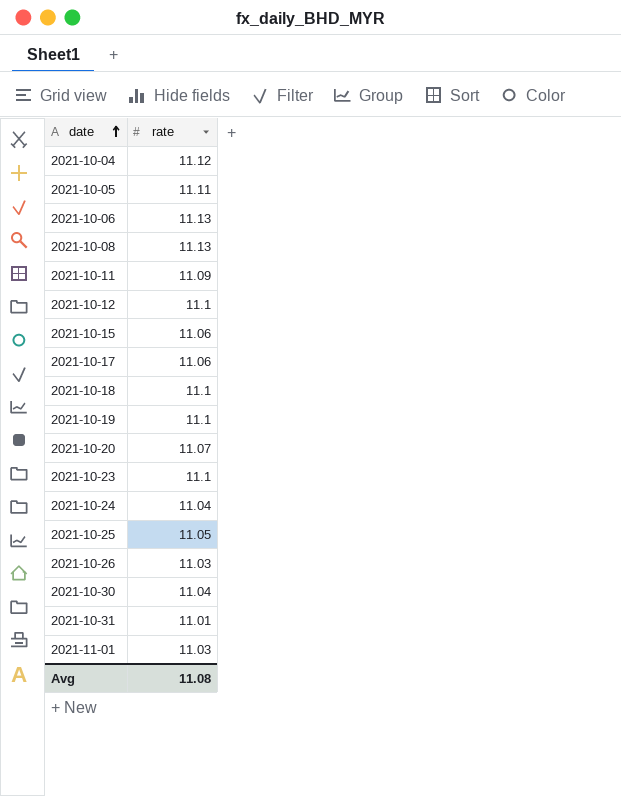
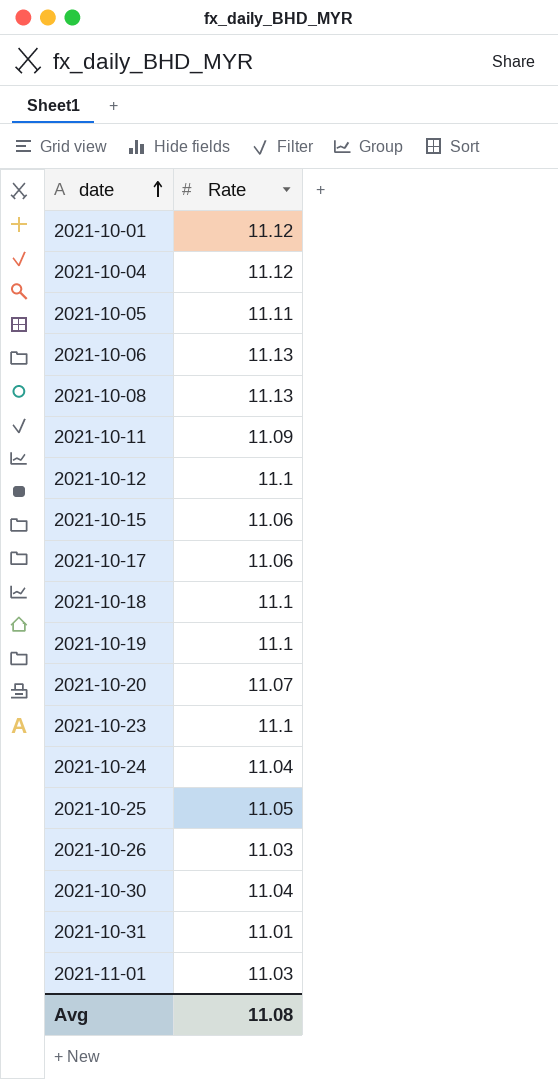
column name: rate -> Rate
row 2021-10-01: none -> 11.12

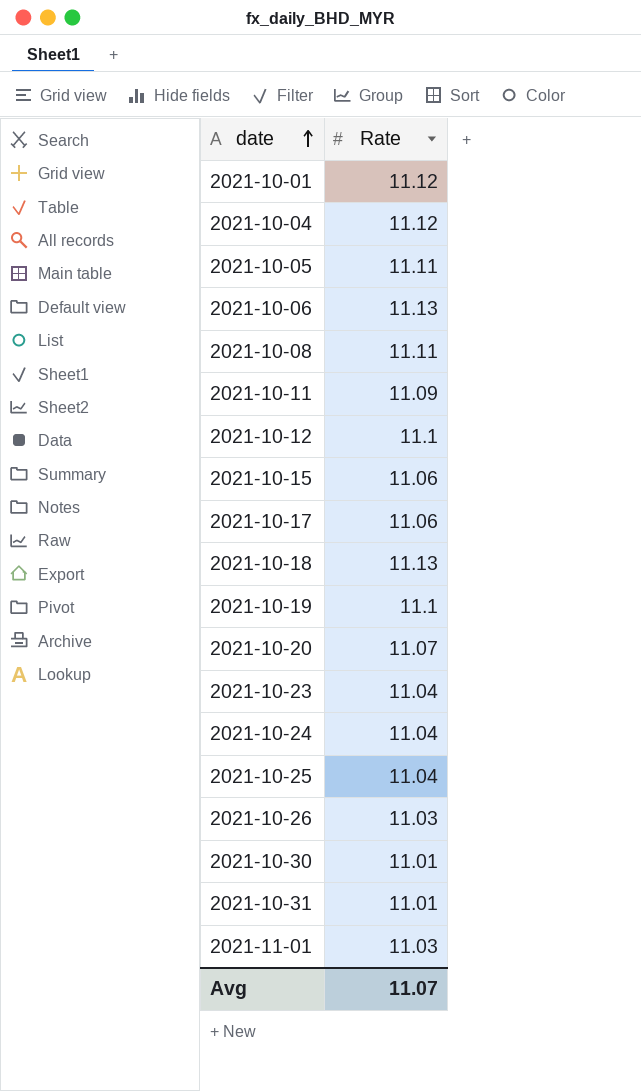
2021-10-08 | Rate: 11.13 -> 11.11
2021-10-18 | Rate: 11.1 -> 11.13
2021-10-23 | Rate: 11.1 -> 11.04
2021-10-25 | Rate: 11.05 -> 11.04
2021-10-30 | Rate: 11.04 -> 11.01
Avg | Rate: 11.08 -> 11.07

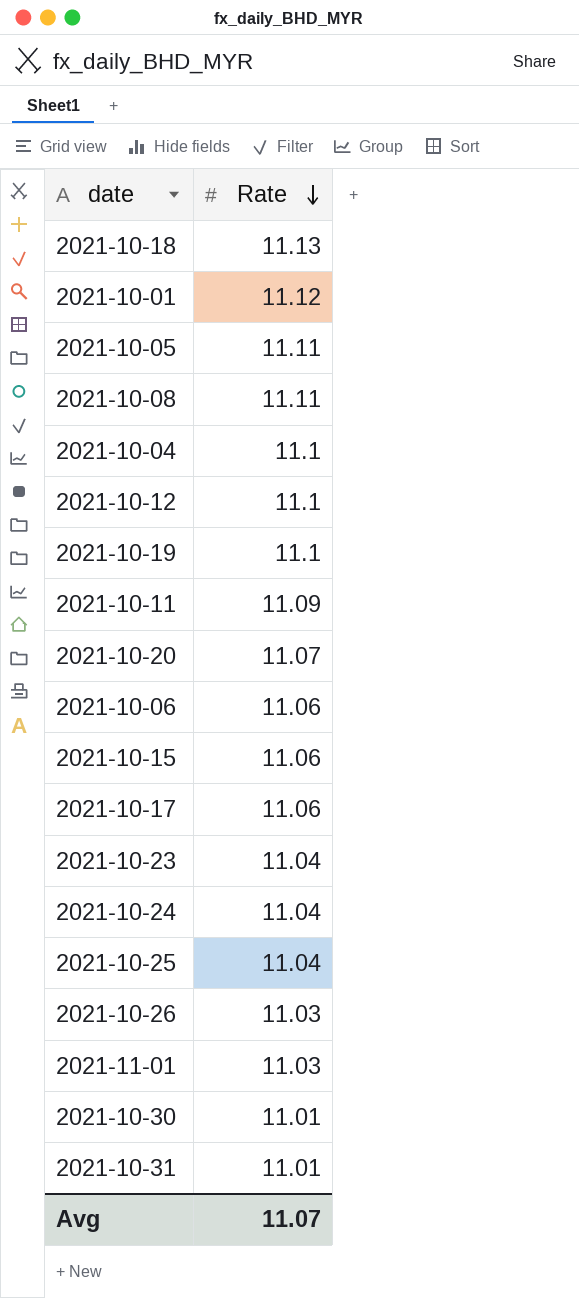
row order: date ascending -> Rate descending
2021-10-04 | Rate: 11.12 -> 11.1
2021-10-06 | Rate: 11.13 -> 11.06

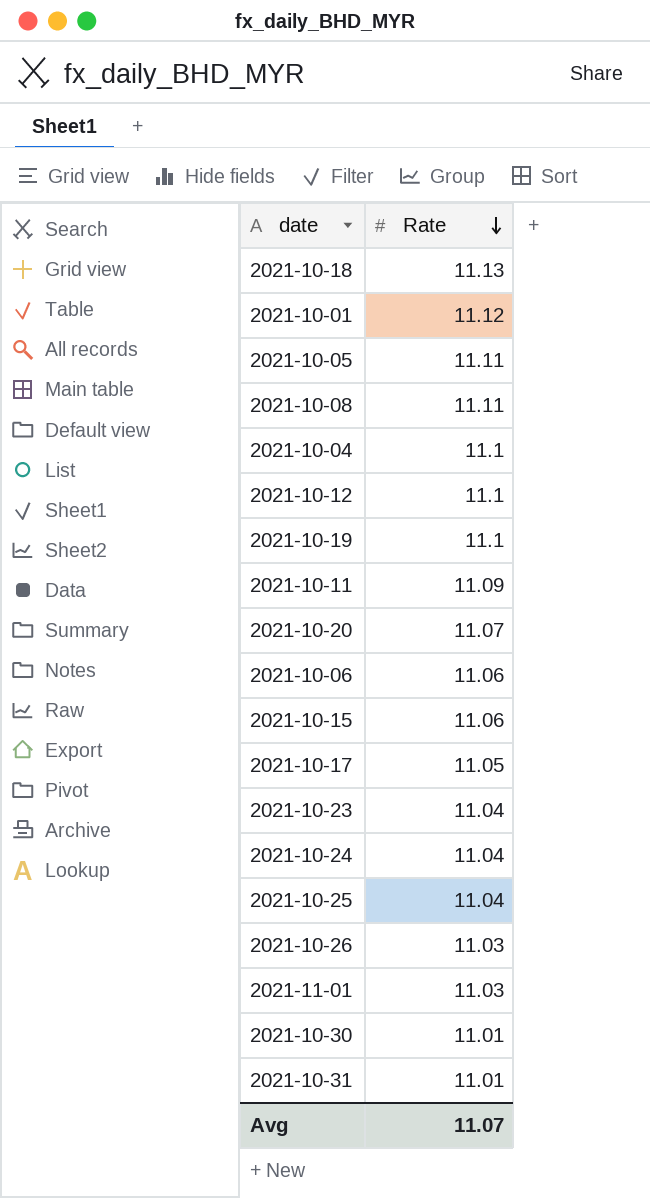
2021-10-17 | Rate: 11.06 -> 11.05

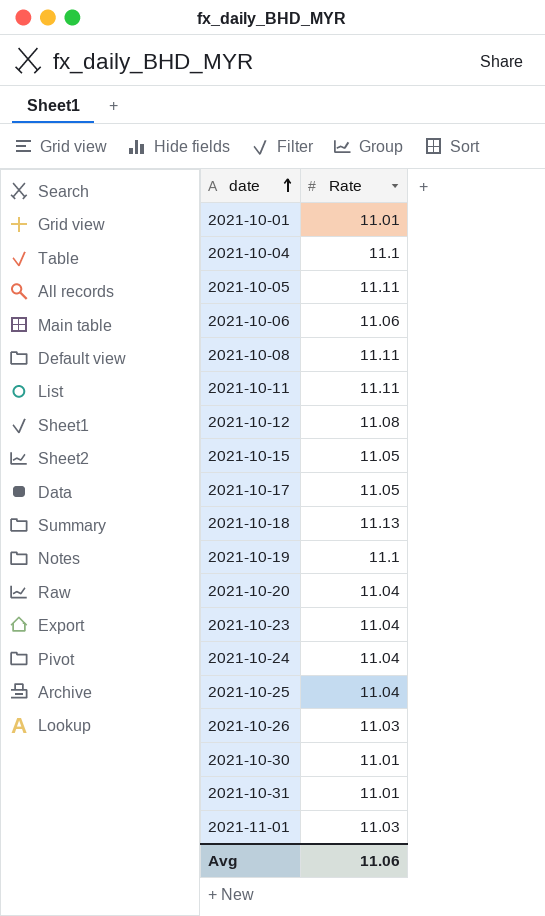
row order: Rate descending -> date ascending
2021-10-01 | Rate: 11.12 -> 11.01
2021-10-11 | Rate: 11.09 -> 11.11
2021-10-12 | Rate: 11.1 -> 11.08
2021-10-15 | Rate: 11.06 -> 11.05
2021-10-20 | Rate: 11.07 -> 11.04
Avg | Rate: 11.07 -> 11.06

